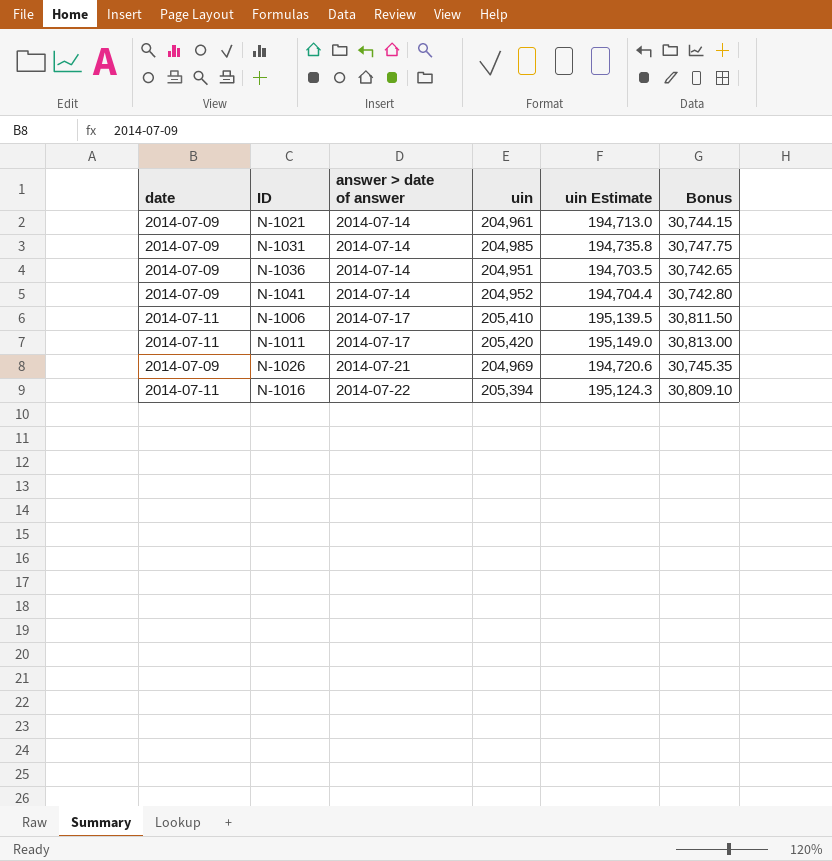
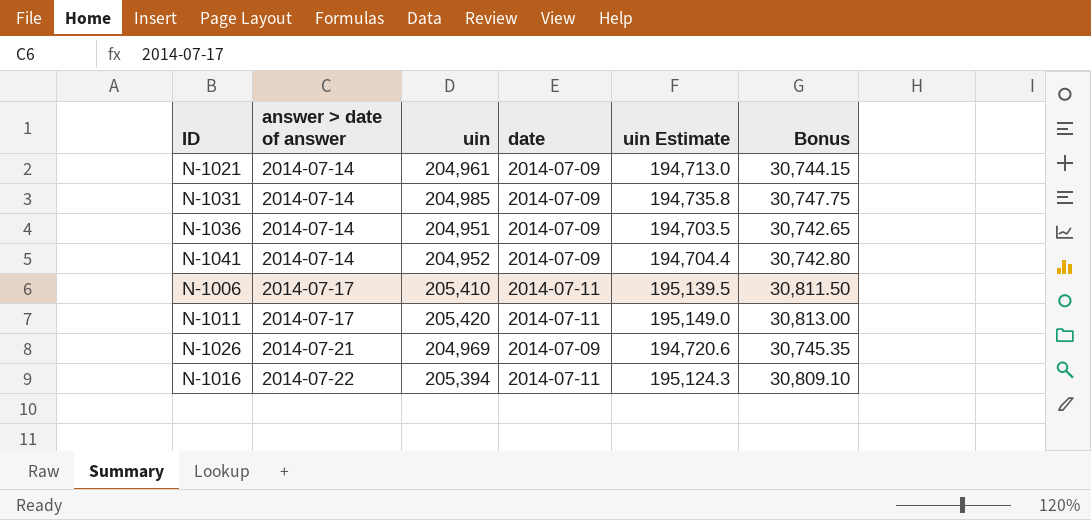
column date | position: 1 -> 4

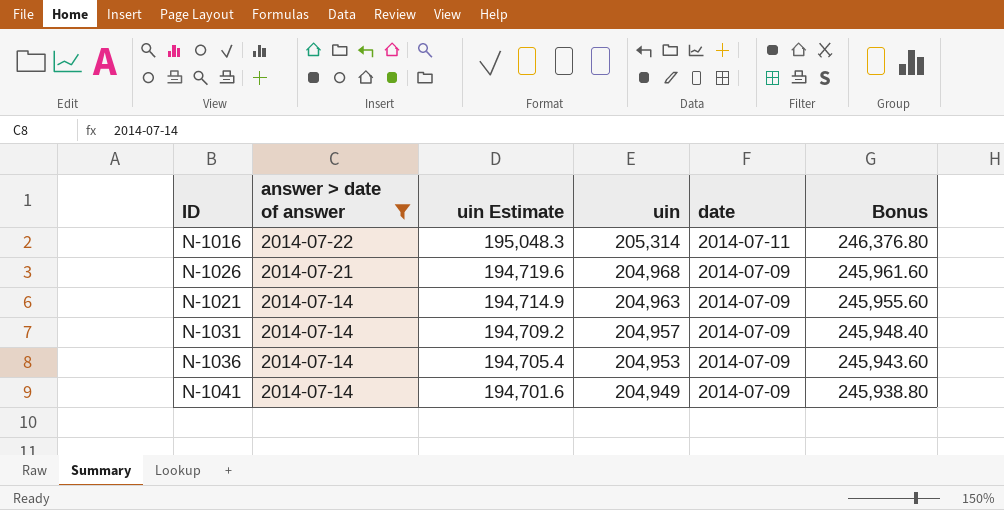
filter: none -> answer > date of answer != 2014-07-17
row order: answer > date of answer ascending -> answer > date of answer descending
column uin Estimate | position: 5 -> 3
column Bonus | formula: [uin] * 0.15 -> [uin] * 1.2
N-1016 | uin Estimate: 195,124.3 -> 195,048.3
N-1016 | uin: 205,394 -> 205,314
N-1026 | uin Estimate: 194,720.6 -> 194,719.6
N-1026 | uin: 204,969 -> 204,968
N-1021 | uin Estimate: 194,713.0 -> 194,714.9
N-1021 | uin: 204,961 -> 204,963
N-1031 | uin Estimate: 194,735.8 -> 194,709.2
N-1031 | uin: 204,985 -> 204,957
N-1036 | uin Estimate: 194,703.5 -> 194,705.4
N-1036 | uin: 204,951 -> 204,953
N-1041 | uin Estimate: 194,704.4 -> 194,701.6
N-1041 | uin: 204,952 -> 204,949

